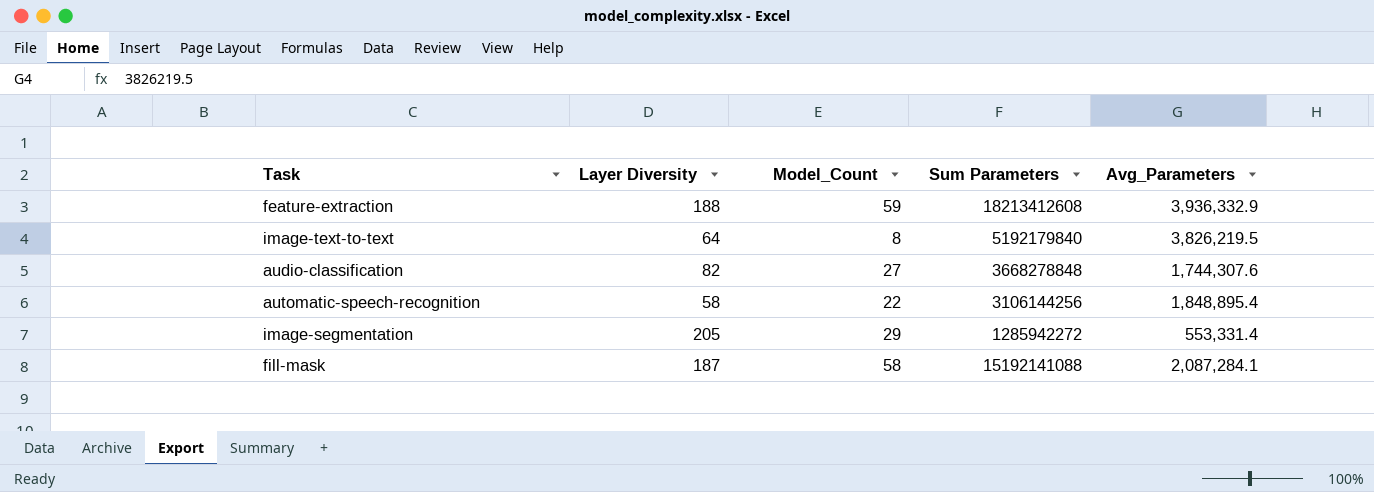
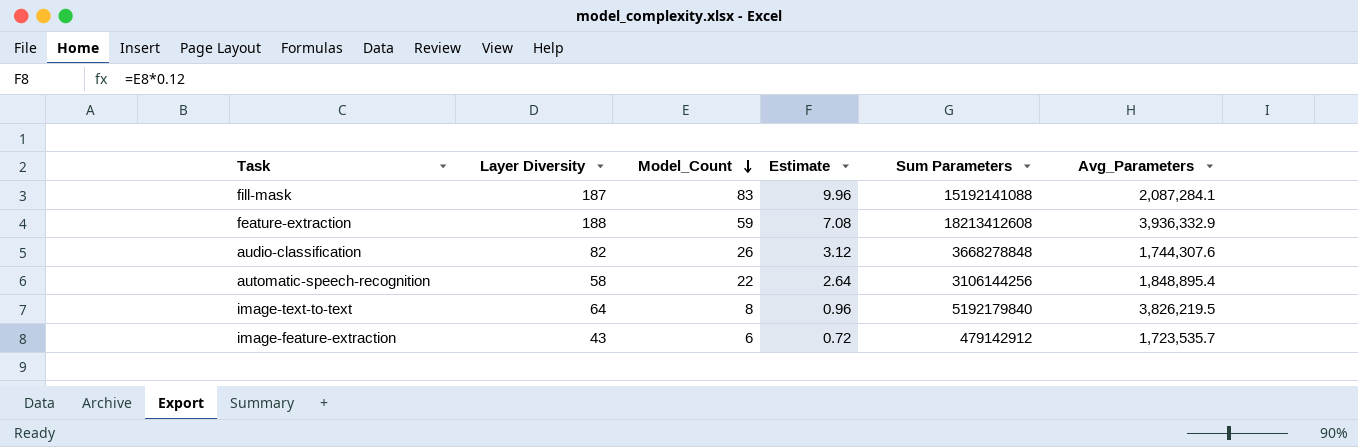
row order: none -> Model_Count descending
column Estimate | formula: none -> [Model_Count] * 0.12
row image-segmentation: 205 | 29 | 1285942272 | 553,331.4 -> none
fill-mask | Model_Count: 58 -> 83
audio-classification | Model_Count: 27 -> 26
row image-feature-extraction: none -> 43 | 6 | 0.72 | 479142912 | 1,723,535.7

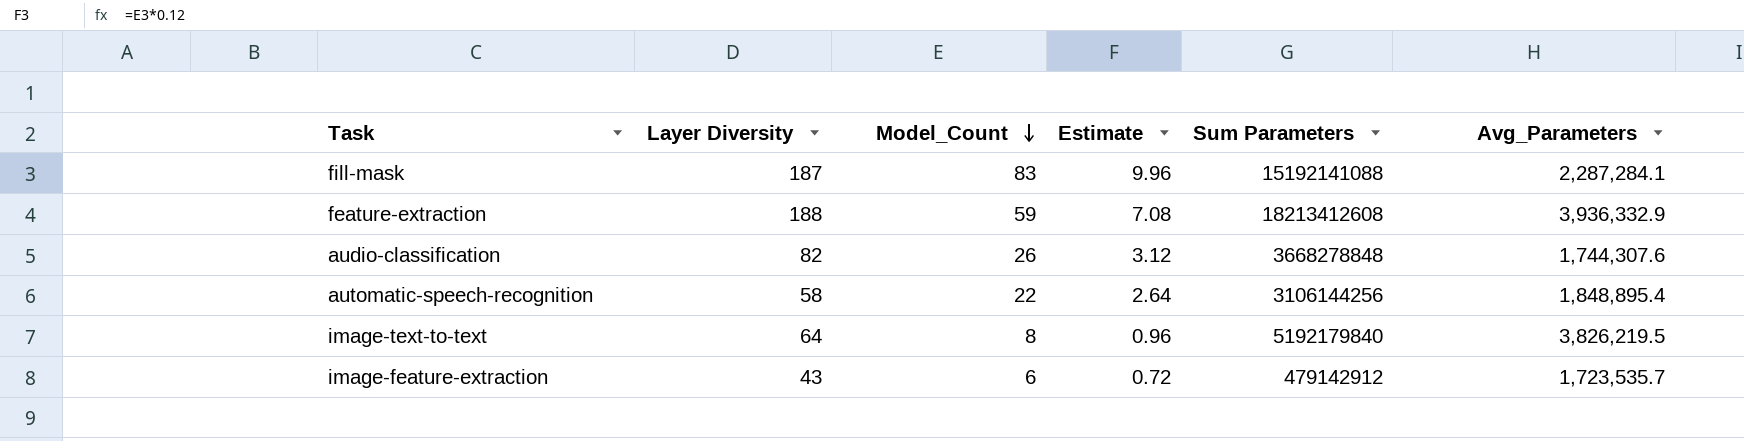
fill-mask | Avg_Parameters: 2,087,284.1 -> 2,287,284.1

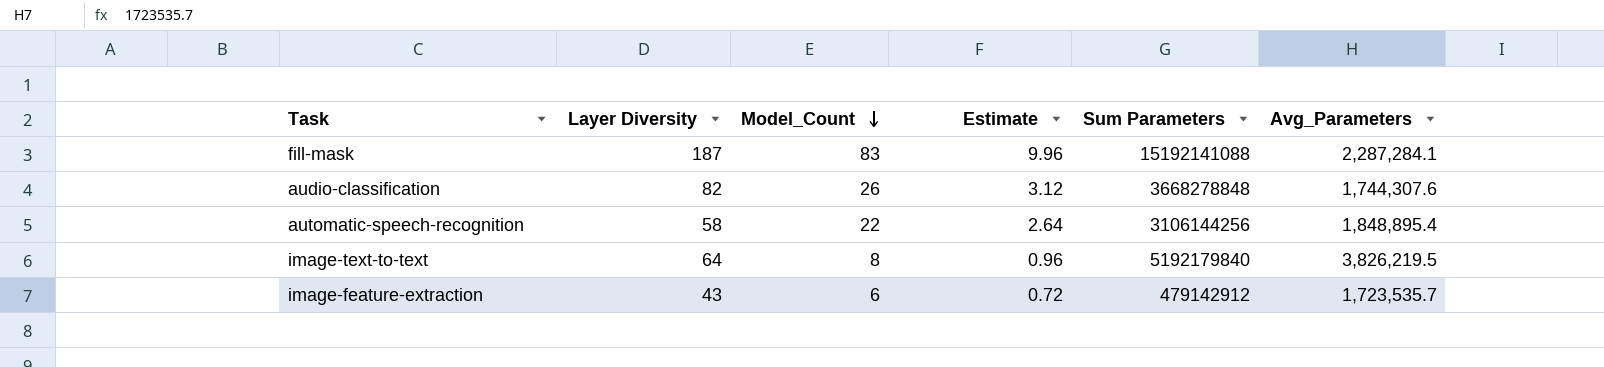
row feature-extraction: 188 | 59 | 7.08 | 18213412608 | 3,936,332.9 -> none

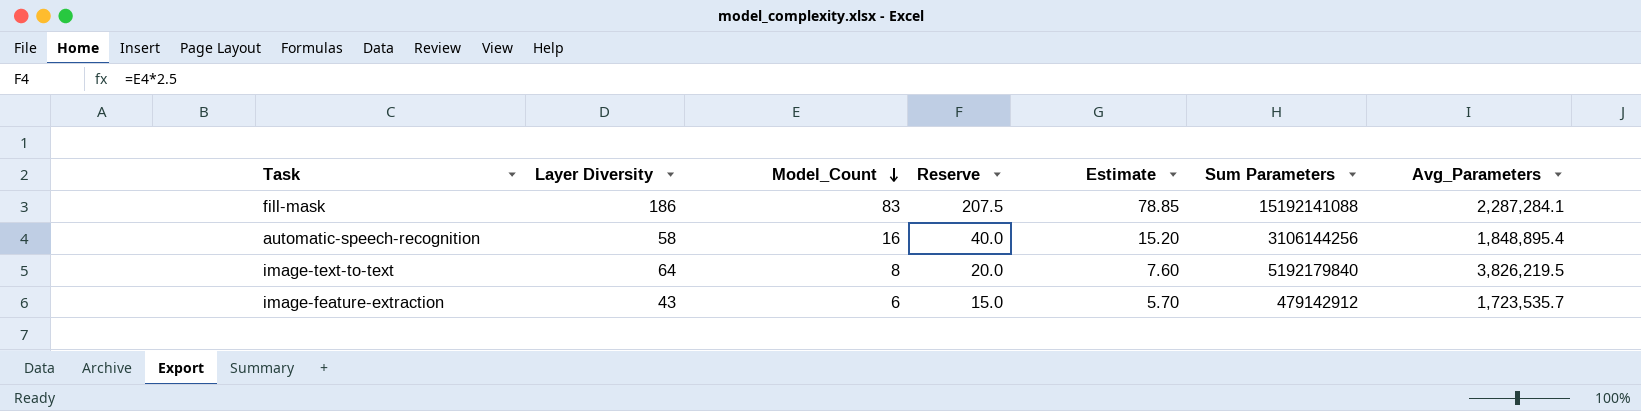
column Reserve | formula: none -> [Model_Count] * 2.5
column Estimate | formula: [Model_Count] * 0.12 -> [Model_Count] * 0.95
row audio-classification: 82 | 26 | 3.12 | 3668278848 | 1,744,307.6 -> none
fill-mask | Layer Diversity: 187 -> 186
automatic-speech-recognition | Model_Count: 22 -> 16

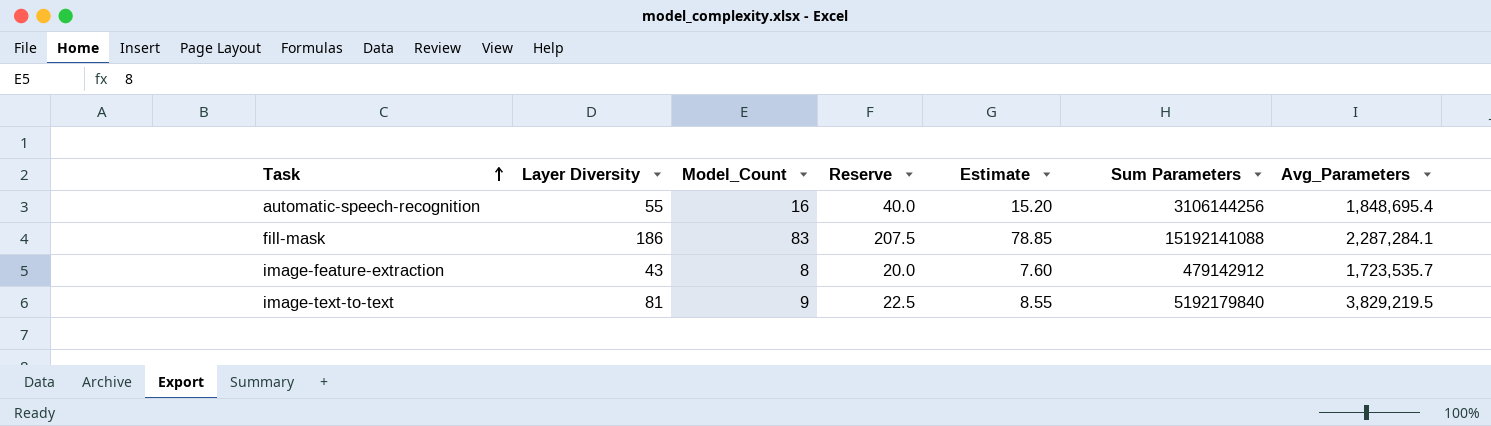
row order: Model_Count descending -> Task ascending
automatic-speech-recognition | Layer Diversity: 58 -> 55
automatic-speech-recognition | Avg_Parameters: 1,848,895.4 -> 1,848,695.4
image-feature-extraction | Model_Count: 6 -> 8
image-feature-extraction | Reserve: 15.0 -> 20.0
image-feature-extraction | Estimate: 5.70 -> 7.60
image-text-to-text | Layer Diversity: 64 -> 81
image-text-to-text | Model_Count: 8 -> 9
image-text-to-text | Reserve: 20.0 -> 22.5
image-text-to-text | Estimate: 7.60 -> 8.55
image-text-to-text | Avg_Parameters: 3,826,219.5 -> 3,829,219.5

